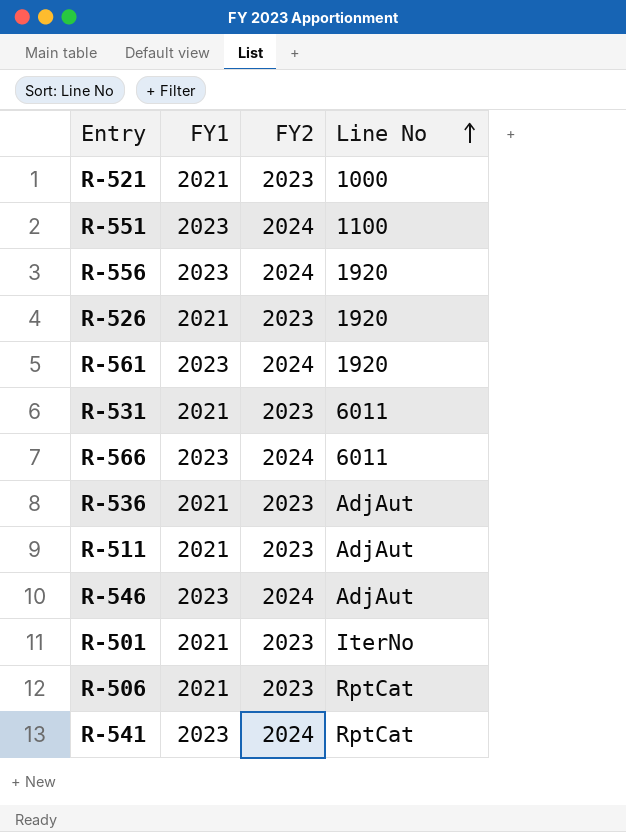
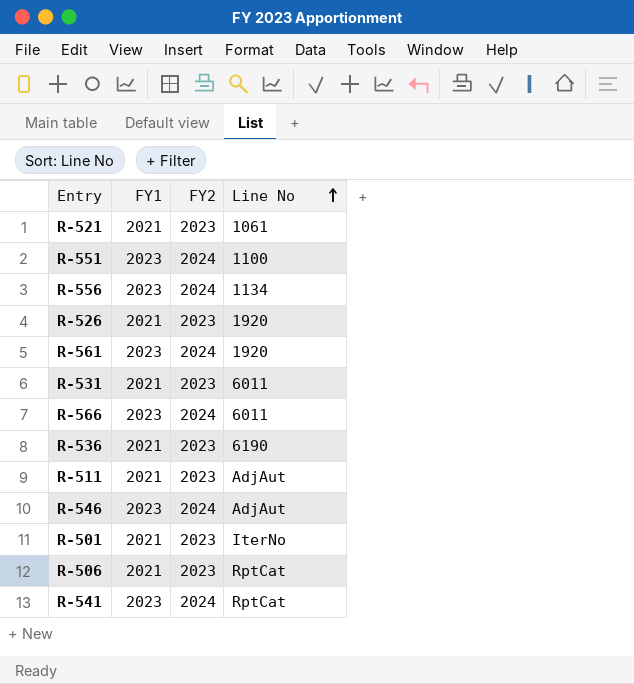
R-521 | Line No: 1000 -> 1061
R-556 | Line No: 1920 -> 1134
R-536 | Line No: AdjAut -> 6190

